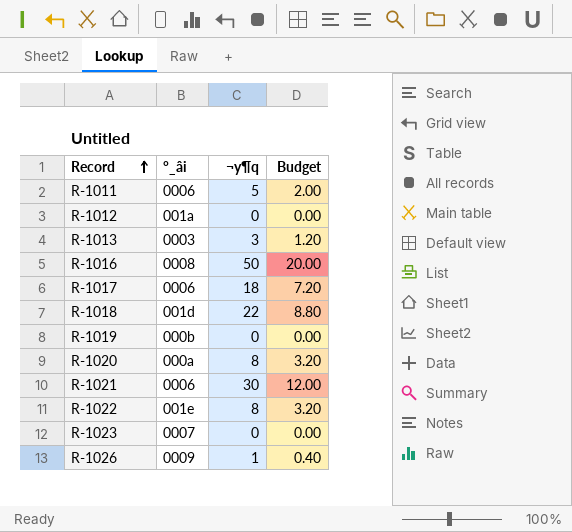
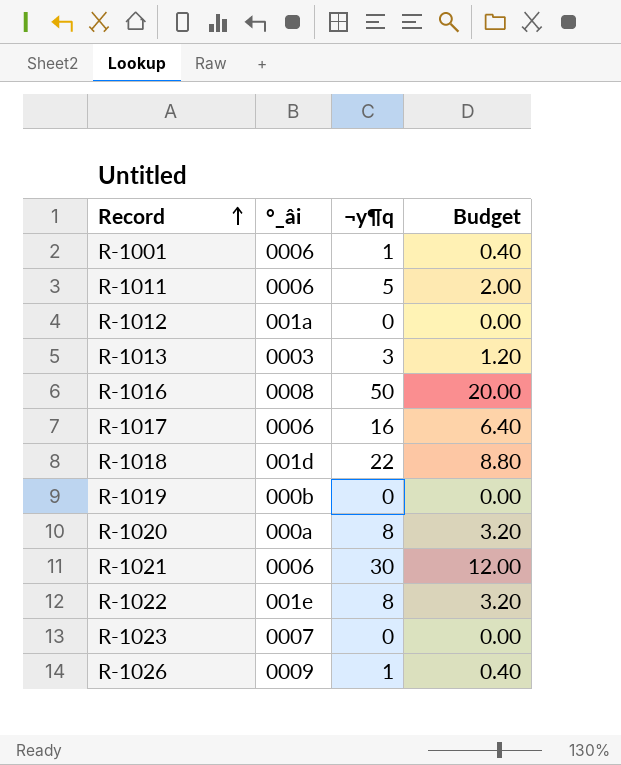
row R-1001: none -> 0006 | 1 | 0.40
R-1017 | ¬y¶q: 18 -> 16
R-1017 | Budget: 7.20 -> 6.40

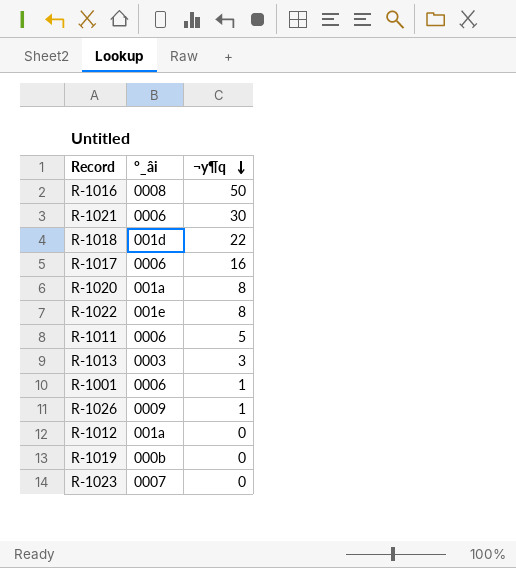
row order: Record ascending -> ¬y¶q descending
column Budget | formula: [¬y¶q] * 0.4 -> none
R-1020 | °_âi: 000a -> 001a

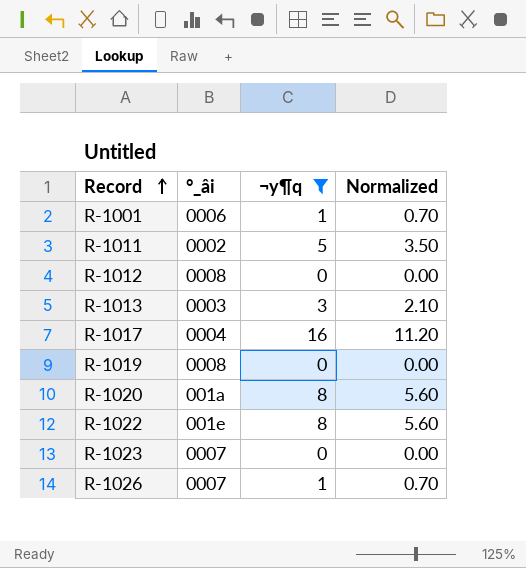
filter: none -> ¬y¶q <= 16
row order: ¬y¶q descending -> Record ascending
column Normalized | formula: none -> [¬y¶q] * 0.7
R-1011 | °_âi: 0006 -> 0002
R-1012 | °_âi: 001a -> 0008
R-1017 | °_âi: 0006 -> 0004
R-1019 | °_âi: 000b -> 0008
R-1026 | °_âi: 0009 -> 0007

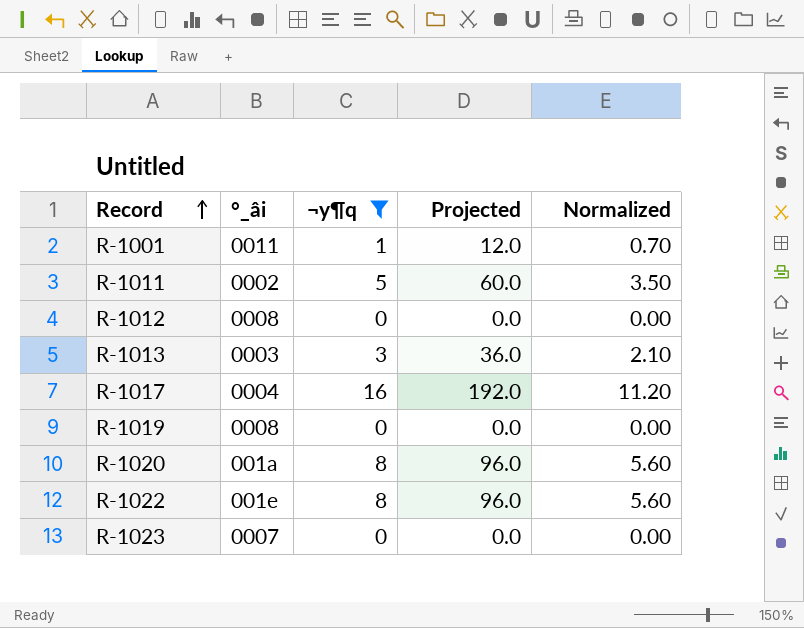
column Projected | formula: none -> [¬y¶q] * 12
row R-1026: 0007 | 1 | 0.70 -> none
R-1001 | °_âi: 0006 -> 0011

